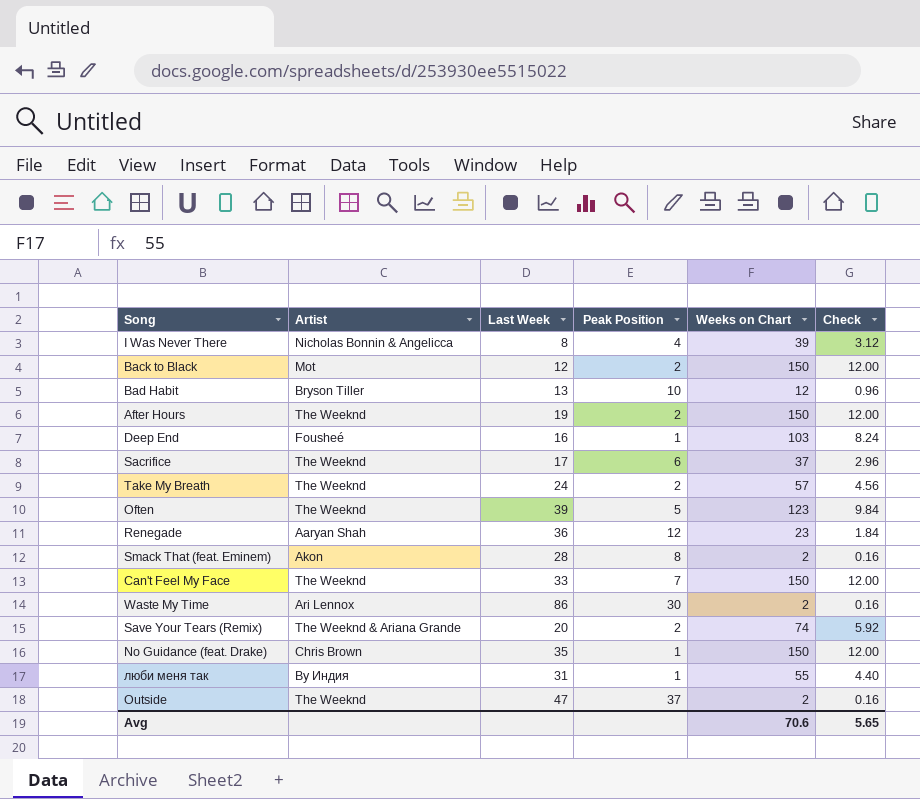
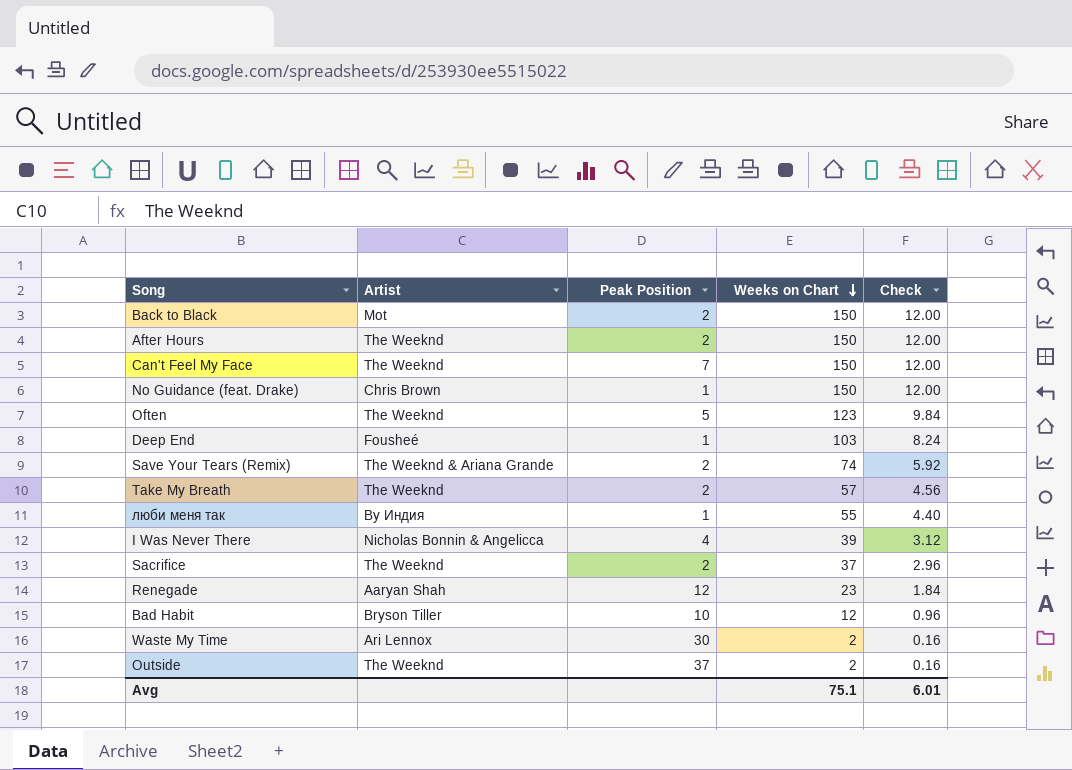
row order: none -> Weeks on Chart descending
column Last Week | position: 3 -> none
row Smack That (feat. Eminem): Akon | 28 | 8 | 2 | 0.16 -> none
Sacrifice | Peak Position: 6 -> 2
Avg | Weeks on Chart: 70.6 -> 75.1
Avg | Check: 5.65 -> 6.01

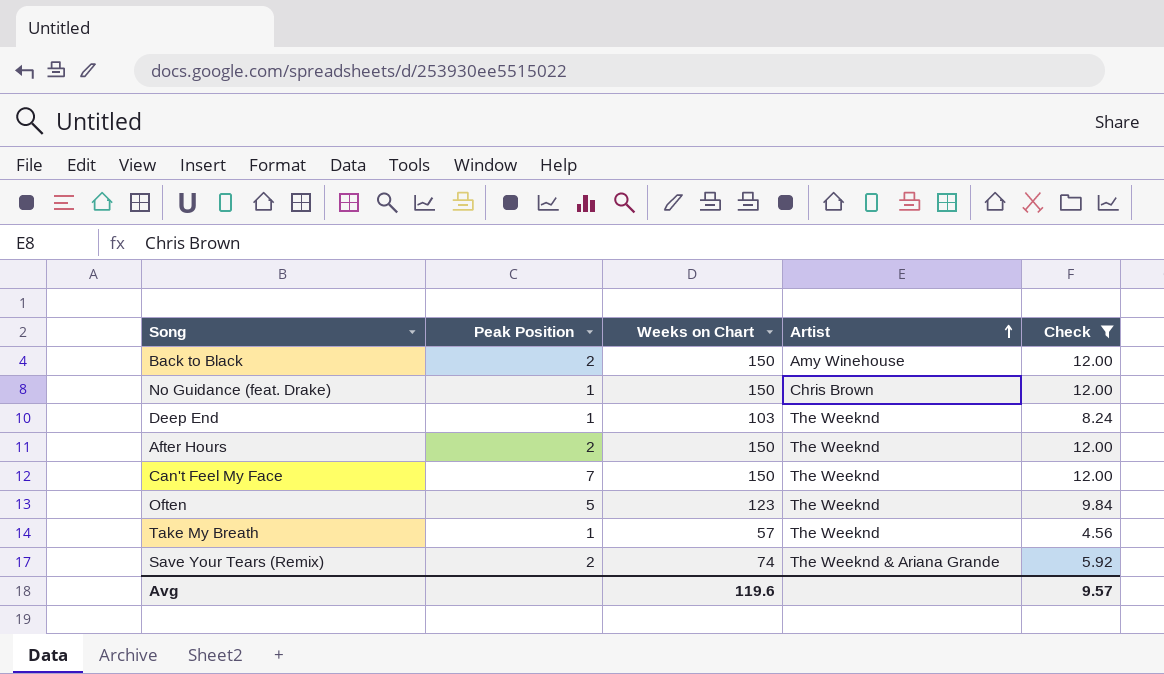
filter: none -> Check >= 4.56
row order: Weeks on Chart descending -> Artist ascending
column Artist | position: 2 -> 4
Back to Black | Artist: Mot -> Amy Winehouse
Deep End | Artist: Fousheé -> The Weeknd
Take My Breath | Peak Position: 2 -> 1
Avg | Weeks on Chart: 75.1 -> 119.6
Avg | Check: 6.01 -> 9.57

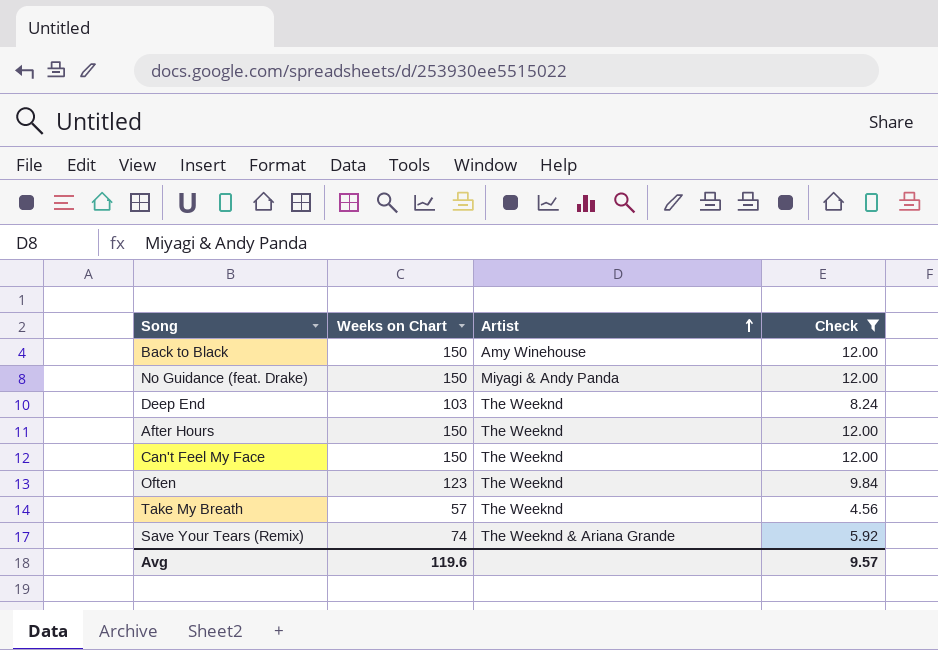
column Peak Position | position: 2 -> none
No Guidance (feat. Drake) | Artist: Chris Brown -> Miyagi & Andy Panda

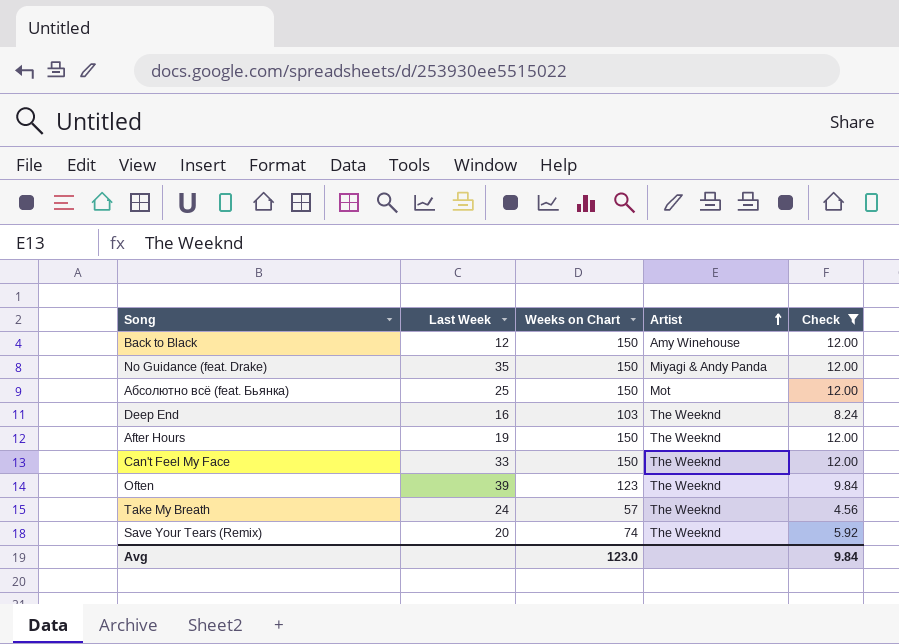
column Last Week | position: none -> 2
row Абсолютно всё (feat. Бьянка): none -> 25 | 150 | Mot | 12.00
Save Your Tears (Remix) | Artist: The Weeknd & Ariana Grande -> The Weeknd
Avg | Weeks on Chart: 119.6 -> 123.0
Avg | Check: 9.57 -> 9.84

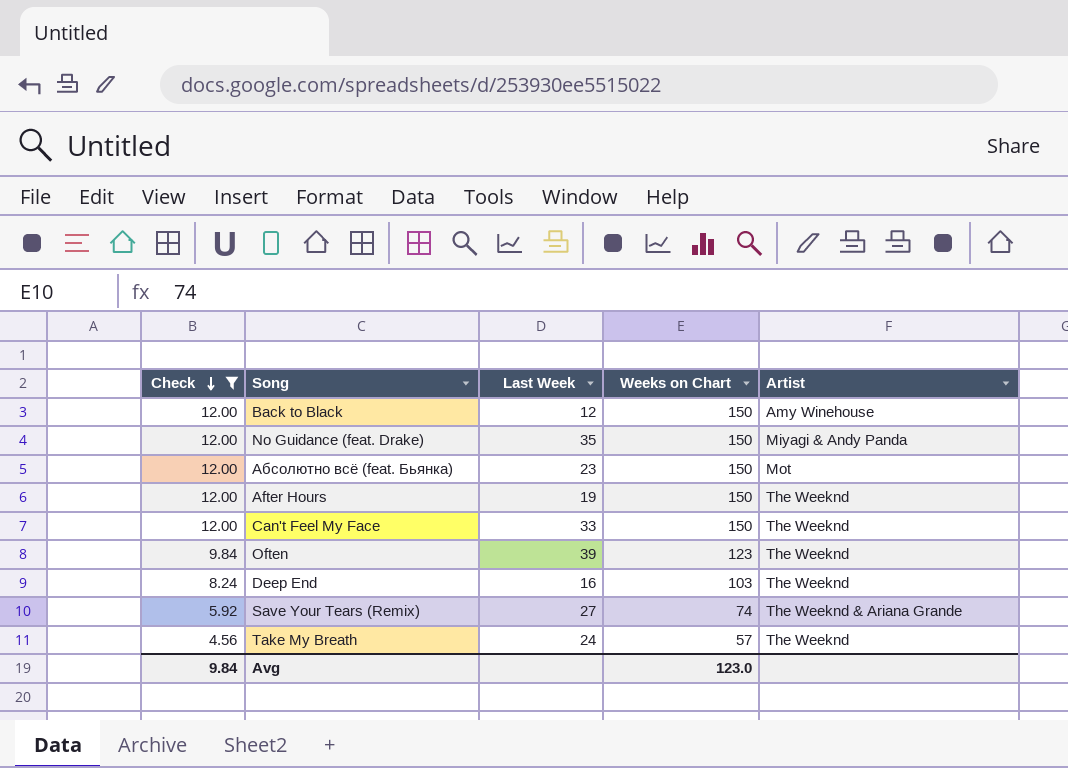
row order: Artist ascending -> Check descending
column Check | position: 5 -> 1
Абсолютно всё (feat. Бьянка) | Last Week: 25 -> 23
Save Your Tears (Remix) | Last Week: 20 -> 27
Save Your Tears (Remix) | Artist: The Weeknd -> The Weeknd & Ariana Grande

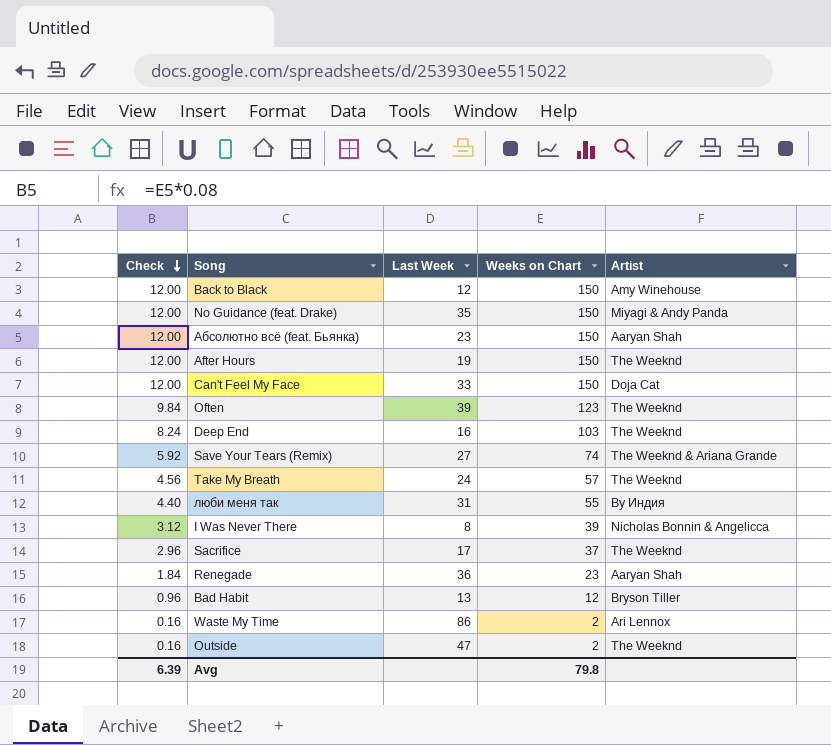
filter: Check >= 4.56 -> none
Абсолютно всё (feat. Бьянка) | Artist: Mot -> Aaryan Shah
Can't Feel My Face | Artist: The Weeknd -> Doja Cat
Avg | Check: 9.84 -> 6.39
Avg | Weeks on Chart: 123.0 -> 79.8

